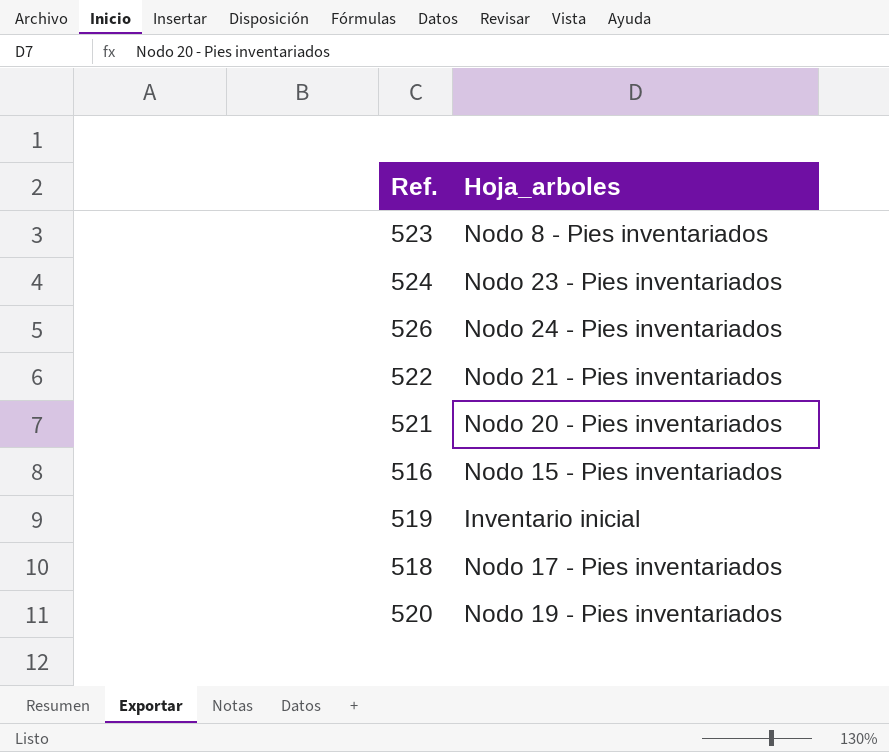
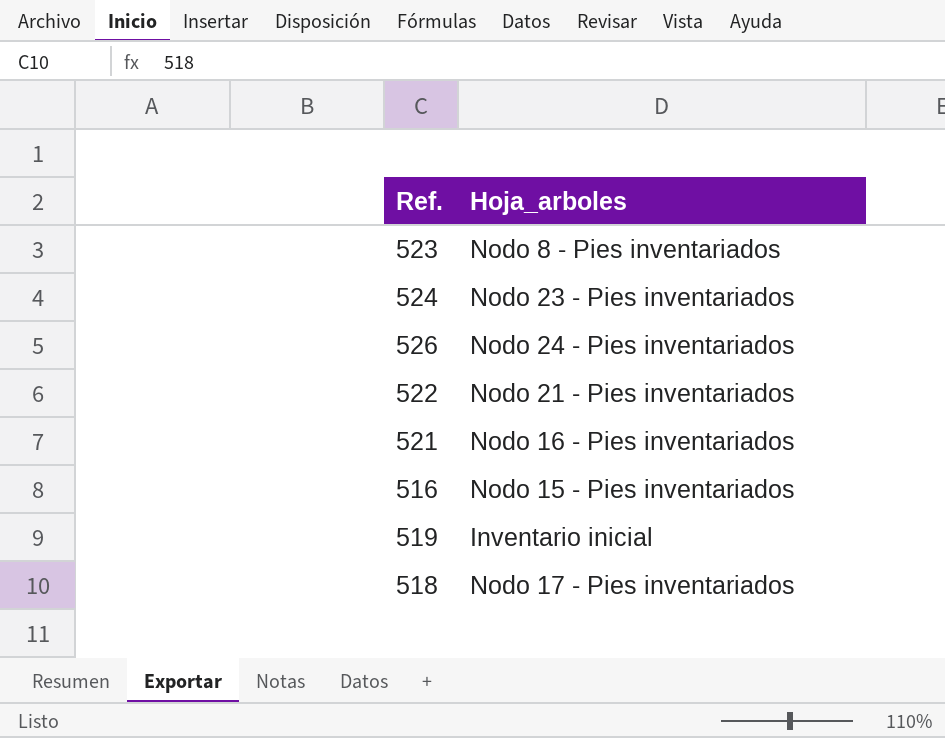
row 520: Nodo 19 - Pies inventariados -> none
521 | Hoja_arboles: Nodo 20 - Pies inventariados -> Nodo 16 - Pies inventariados

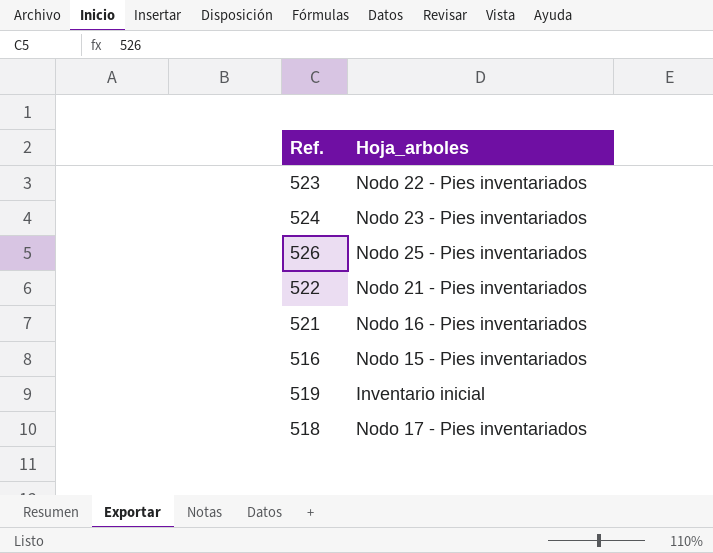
523 | Hoja_arboles: Nodo 8 - Pies inventariados -> Nodo 22 - Pies inventariados
526 | Hoja_arboles: Nodo 24 - Pies inventariados -> Nodo 25 - Pies inventariados

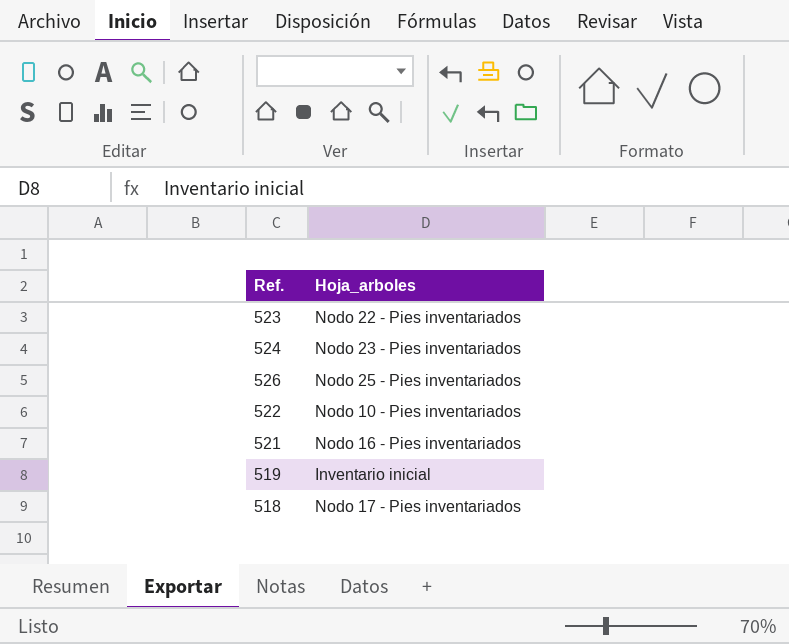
row 516: Nodo 15 - Pies inventariados -> none
522 | Hoja_arboles: Nodo 21 - Pies inventariados -> Nodo 10 - Pies inventariados

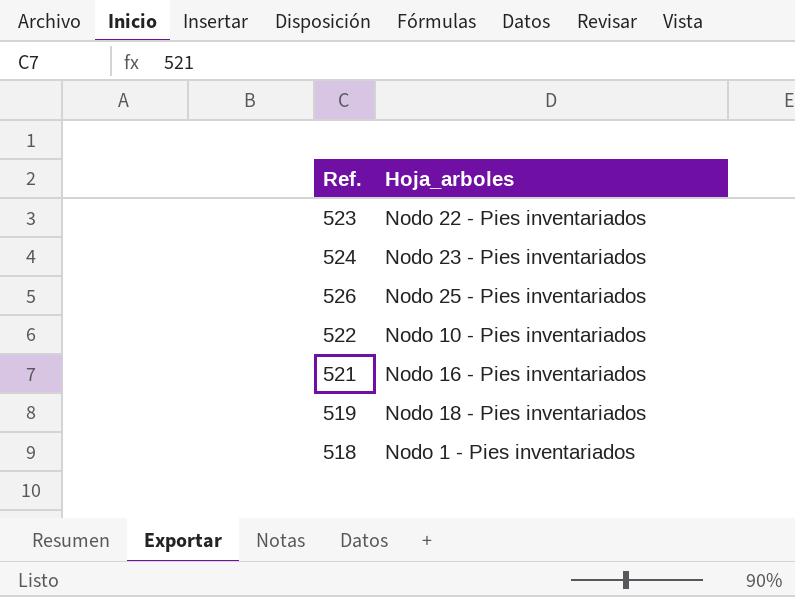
519 | Hoja_arboles: Inventario inicial -> Nodo 18 - Pies inventariados
518 | Hoja_arboles: Nodo 17 - Pies inventariados -> Nodo 1 - Pies inventariados

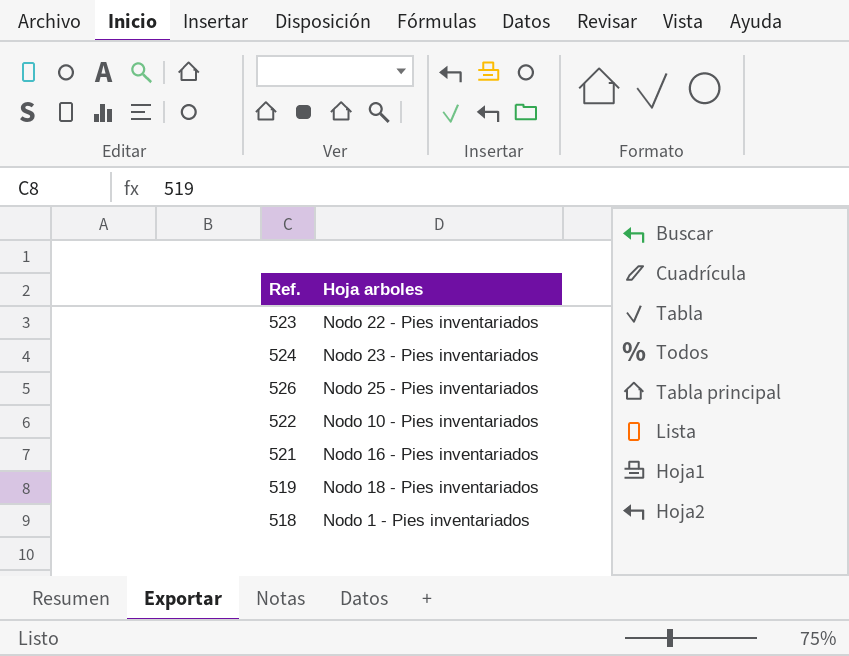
column name: Hoja_arboles -> Hoja arboles

